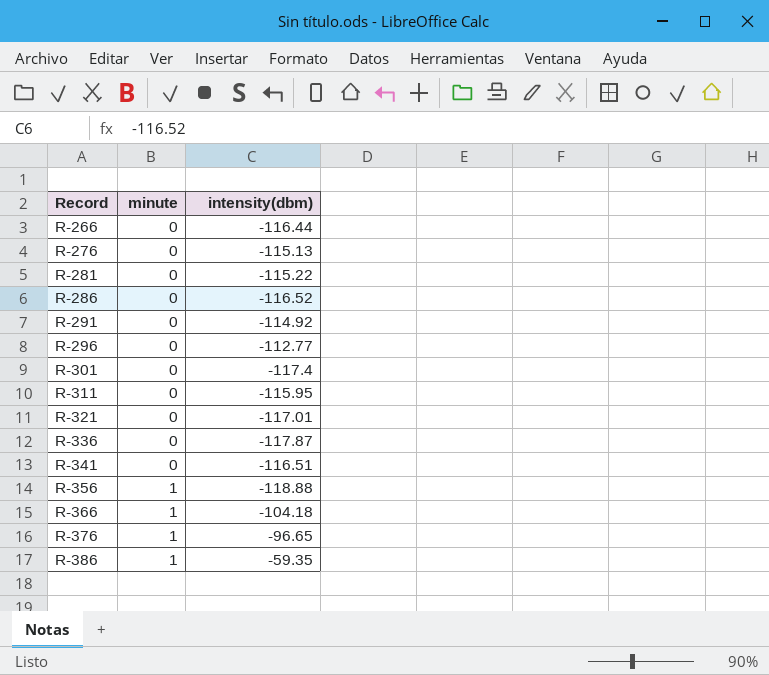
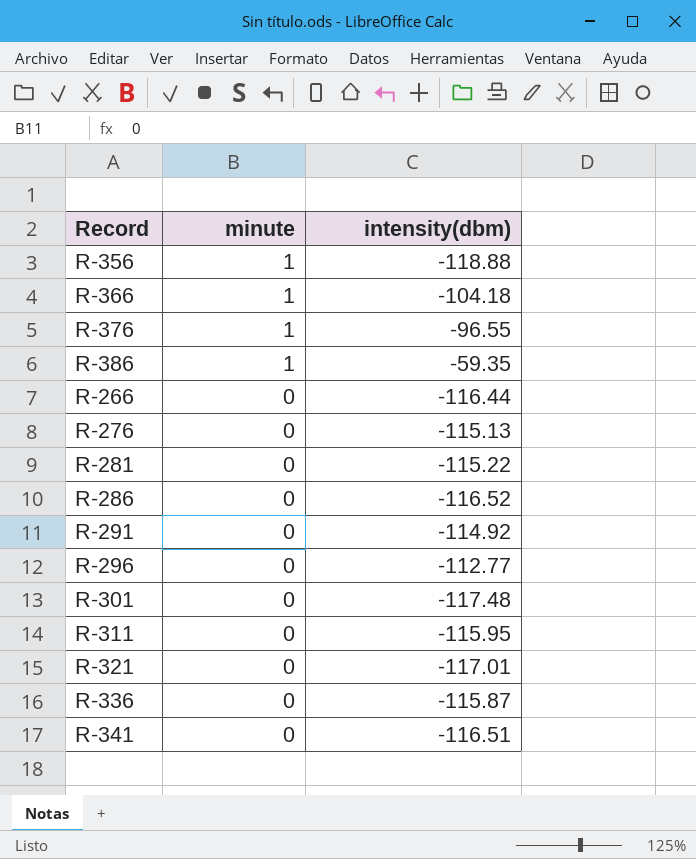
row order: Record ascending -> minute descending
R-376 | intensity(dbm): -96.65 -> -96.55
R-301 | intensity(dbm): -117.4 -> -117.48
R-336 | intensity(dbm): -117.87 -> -115.87

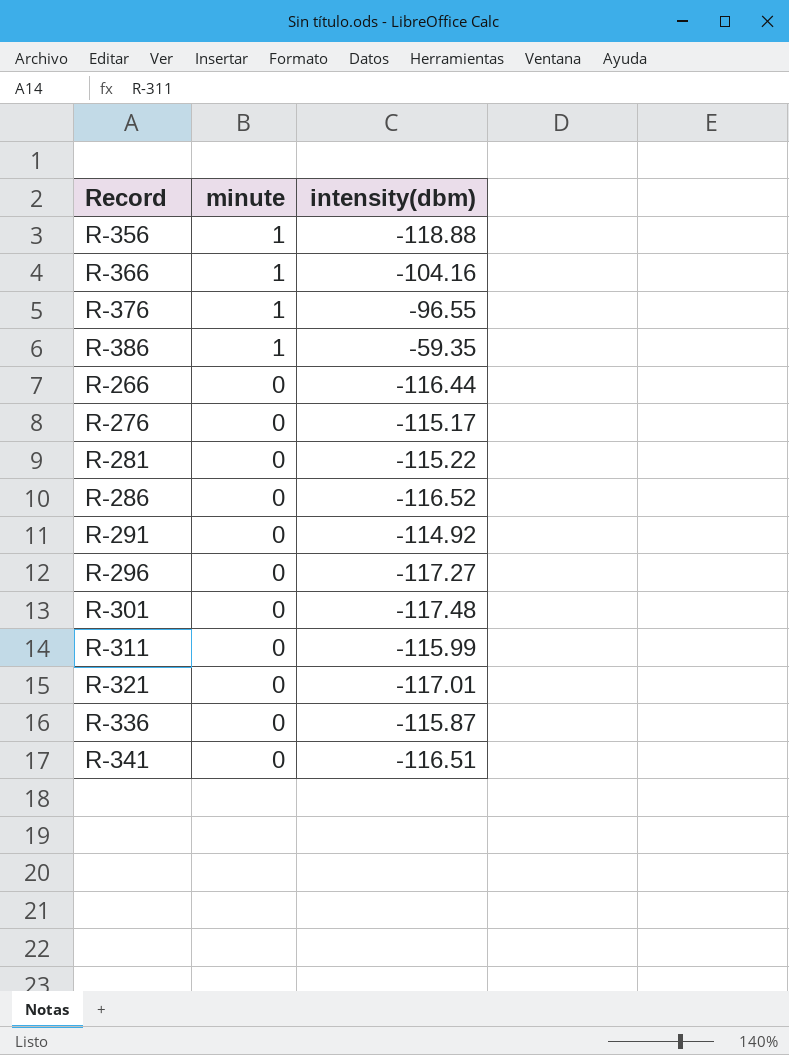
R-366 | intensity(dbm): -104.18 -> -104.16
R-276 | intensity(dbm): -115.13 -> -115.17
R-296 | intensity(dbm): -112.77 -> -117.27
R-311 | intensity(dbm): -115.95 -> -115.99

